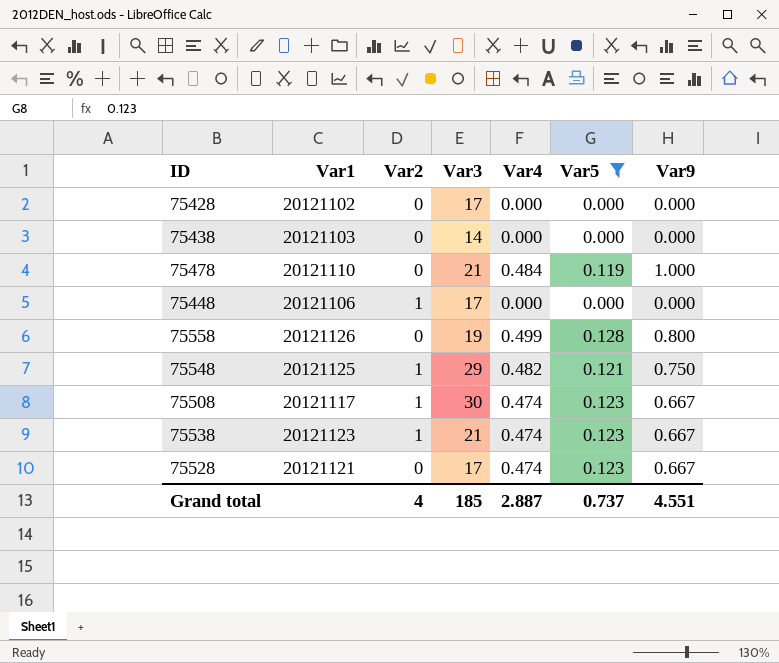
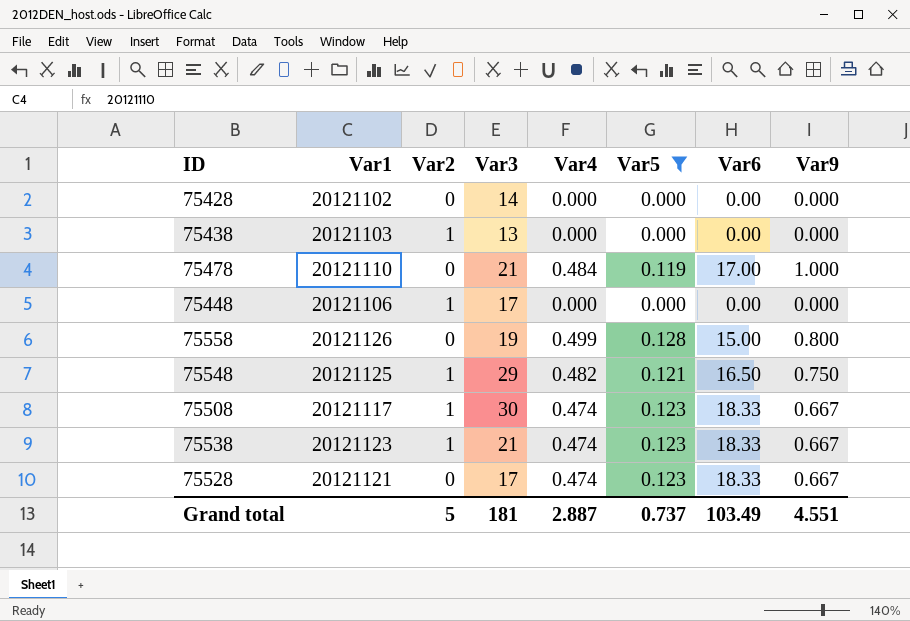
column Var6 | position: none -> 7
75428 | Var3: 17 -> 14
75438 | Var2: 0 -> 1
75438 | Var3: 14 -> 13
Grand total | Var2: 4 -> 5
Grand total | Var3: 185 -> 181

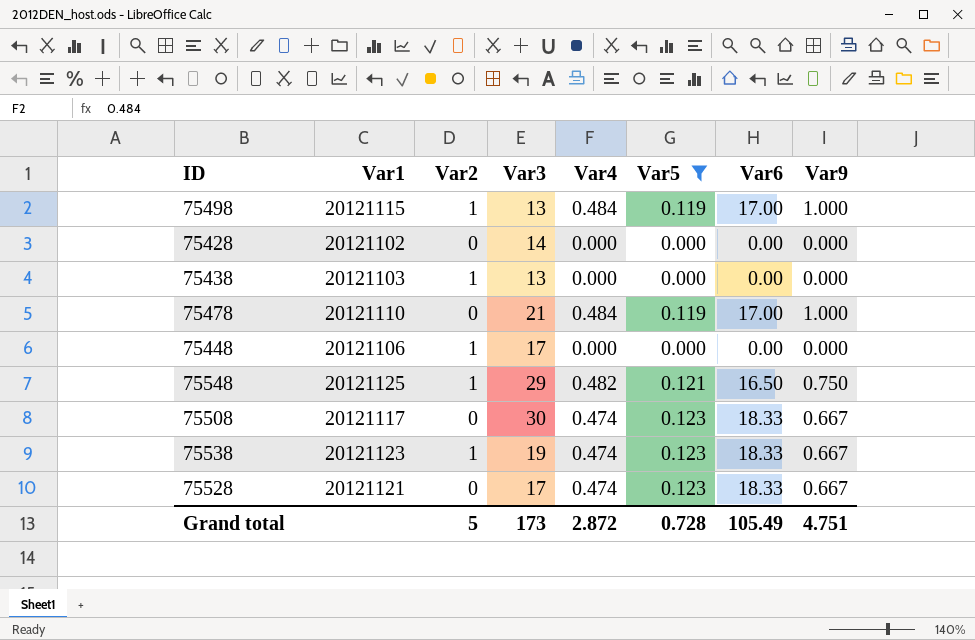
row 75558: 20121126 | 0 | 19 | 0.499 | 0.128 | 15.00 | 0.800 -> none
row 75498: none -> 20121115 | 1 | 13 | 0.484 | 0.119 | 17.00 | 1.000
75508 | Var2: 1 -> 0
75538 | Var3: 21 -> 19
Grand total | Var3: 181 -> 173
Grand total | Var4: 2.887 -> 2.872
Grand total | Var5: 0.737 -> 0.728
Grand total | Var6: 103.49 -> 105.49
Grand total | Var9: 4.551 -> 4.751

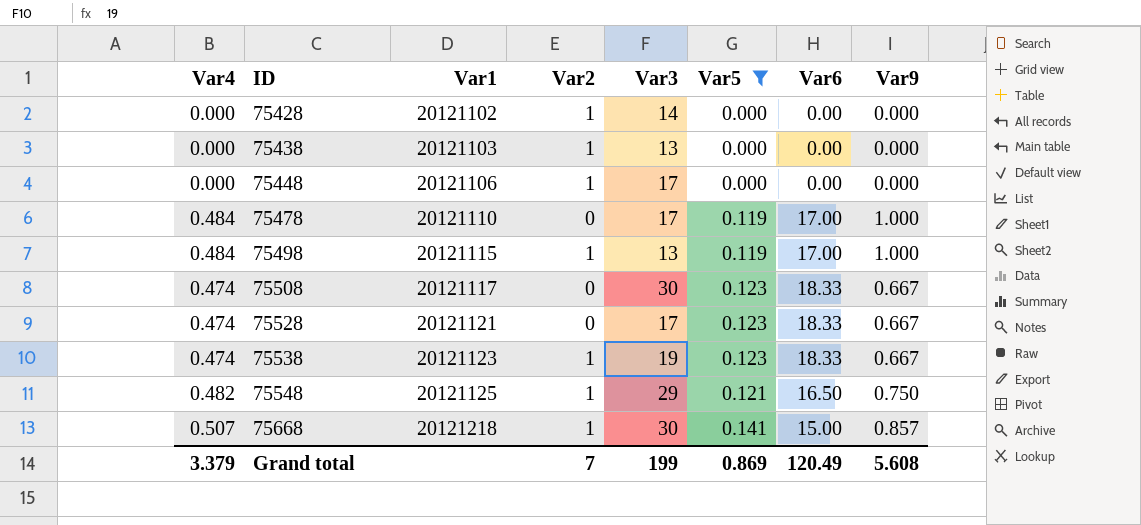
row order: none -> ID ascending
column Var4 | position: 5 -> 1
75428 | Var2: 0 -> 1
75478 | Var3: 21 -> 17
row 75668: none -> 0.507 | 20121218 | 1 | 30 | 0.141 | 15.00 | 0.857
Grand total | Var4: 2.872 -> 3.379
Grand total | Var2: 5 -> 7
Grand total | Var3: 173 -> 199
Grand total | Var5: 0.728 -> 0.869
Grand total | Var6: 105.49 -> 120.49
Grand total | Var9: 4.751 -> 5.608

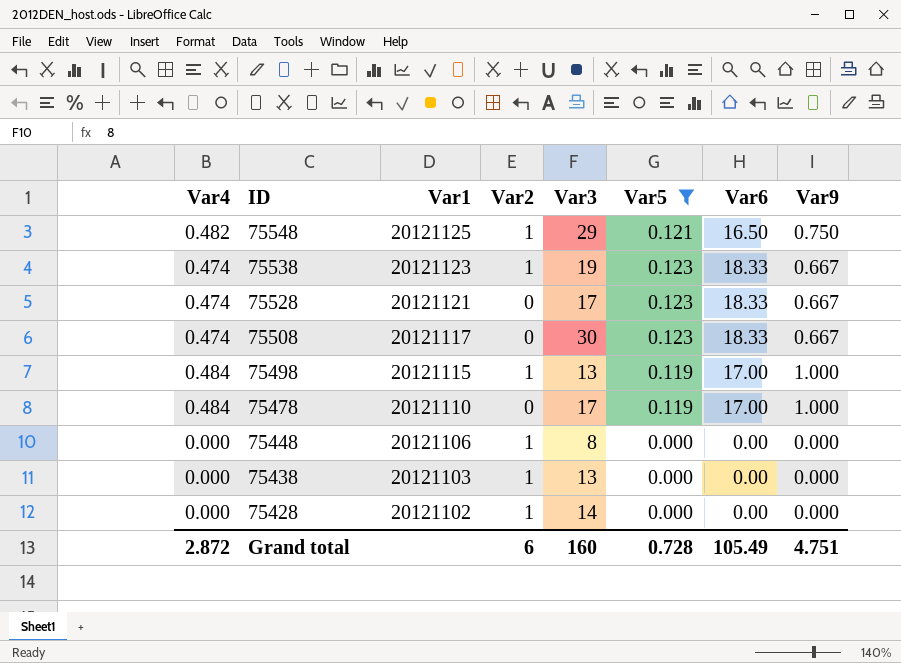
row order: ID ascending -> ID descending
row 75668: 0.507 | 20121218 | 1 | 30 | 0.141 | 15.00 | 0.857 -> none
75448 | Var3: 17 -> 8
Grand total | Var4: 3.379 -> 2.872
Grand total | Var2: 7 -> 6
Grand total | Var3: 199 -> 160
Grand total | Var5: 0.869 -> 0.728
Grand total | Var6: 120.49 -> 105.49
Grand total | Var9: 5.608 -> 4.751

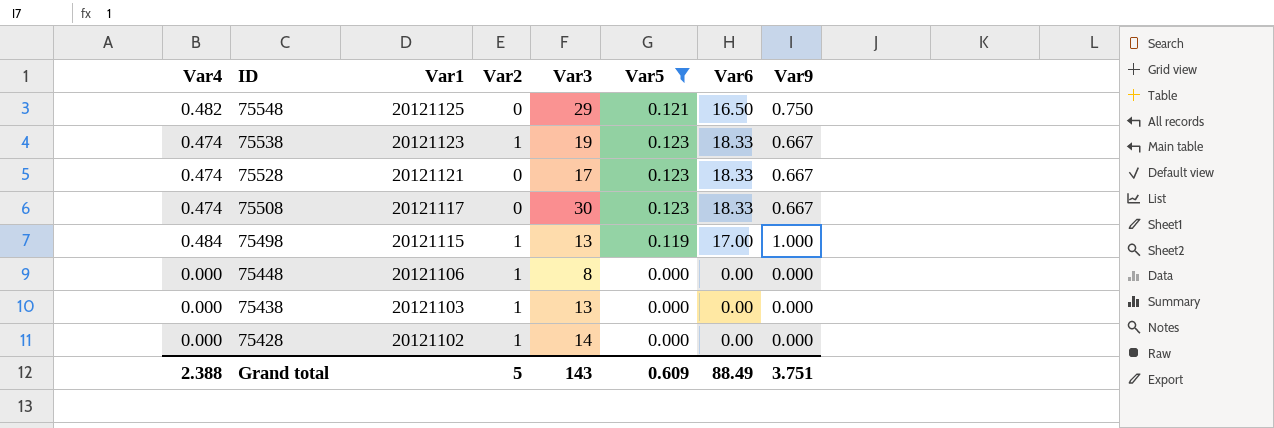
row 75478: 0.484 | 20121110 | 0 | 17 | 0.119 | 17.00 | 1.000 -> none
75548 | Var2: 1 -> 0
Grand total | Var4: 2.872 -> 2.388
Grand total | Var2: 6 -> 5
Grand total | Var3: 160 -> 143
Grand total | Var5: 0.728 -> 0.609
Grand total | Var6: 105.49 -> 88.49
Grand total | Var9: 4.751 -> 3.751

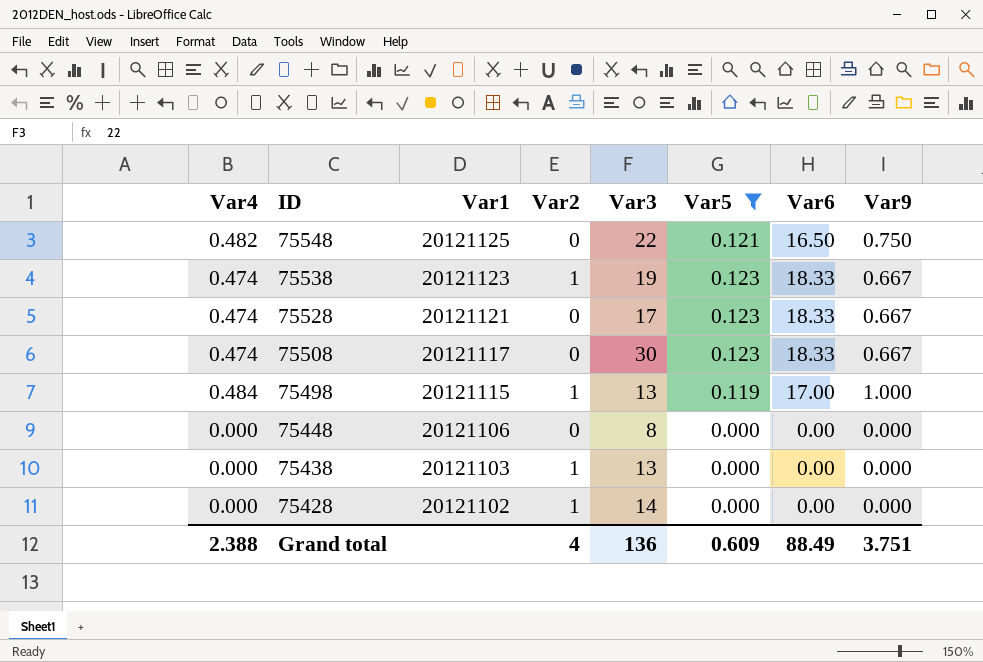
75548 | Var3: 29 -> 22
75448 | Var2: 1 -> 0
Grand total | Var2: 5 -> 4
Grand total | Var3: 143 -> 136

